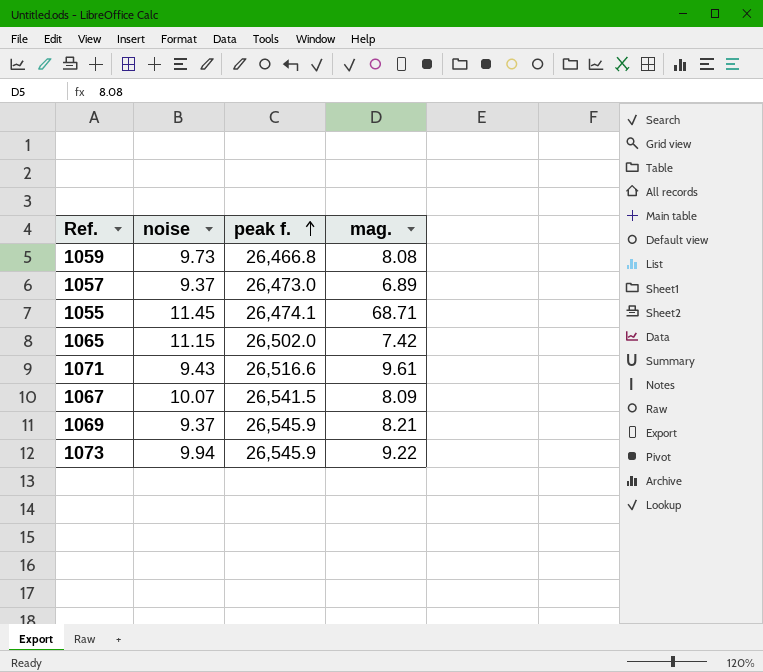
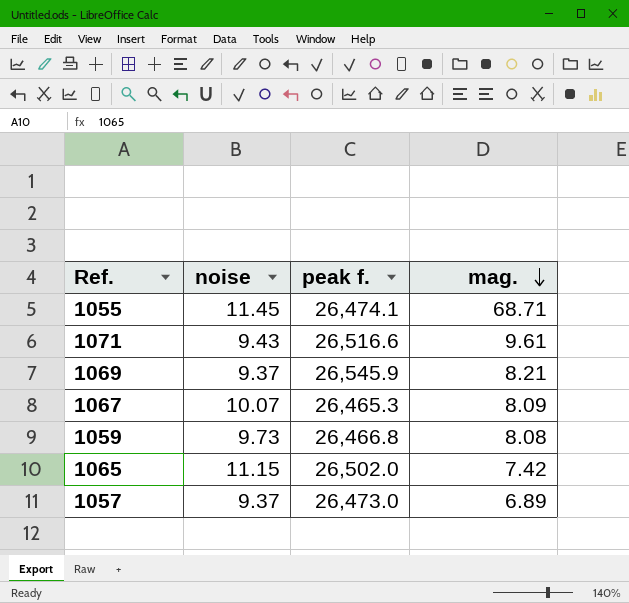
row order: peak f. ascending -> mag. descending
row 1073: 9.94 | 26,545.9 | 9.22 -> none
1067 | peak f.: 26,541.5 -> 26,465.3

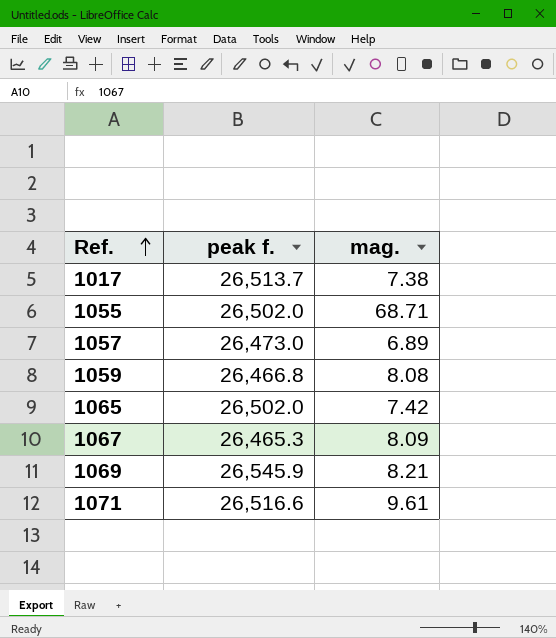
row order: mag. descending -> Ref. ascending
column noise | position: 2 -> none
row 1017: none -> 26,513.7 | 7.38
1055 | peak f.: 26,474.1 -> 26,502.0

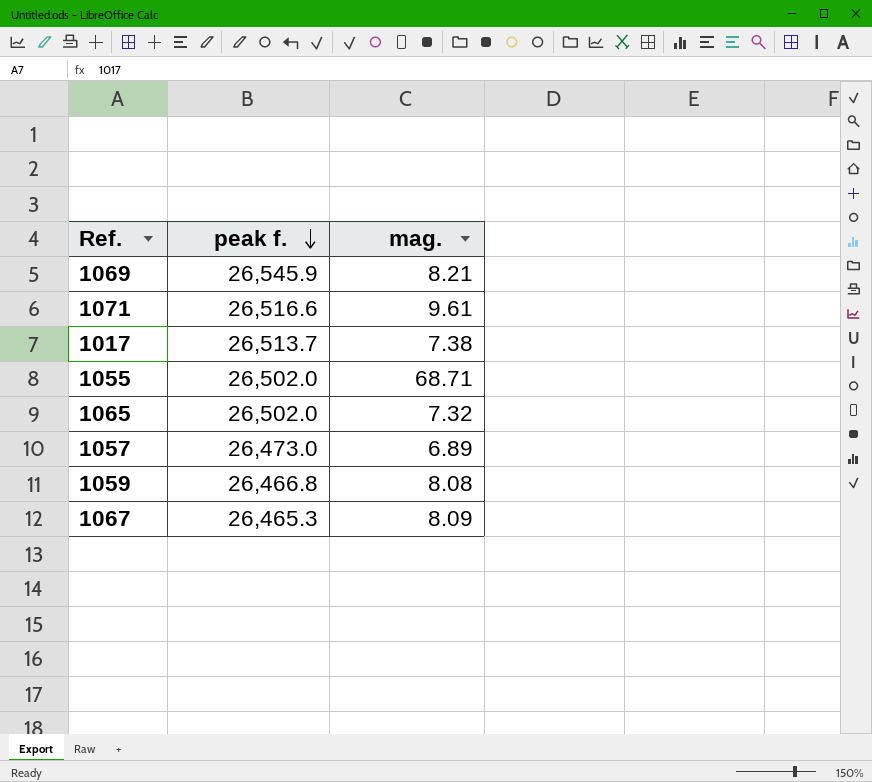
row order: Ref. ascending -> peak f. descending
1065 | mag.: 7.42 -> 7.32

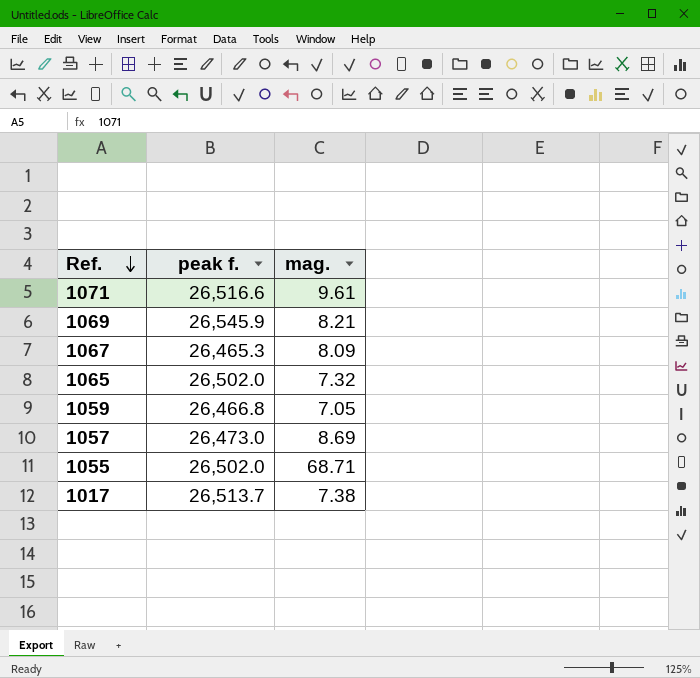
row order: peak f. descending -> Ref. descending
1059 | mag.: 8.08 -> 7.05
1057 | mag.: 6.89 -> 8.69

